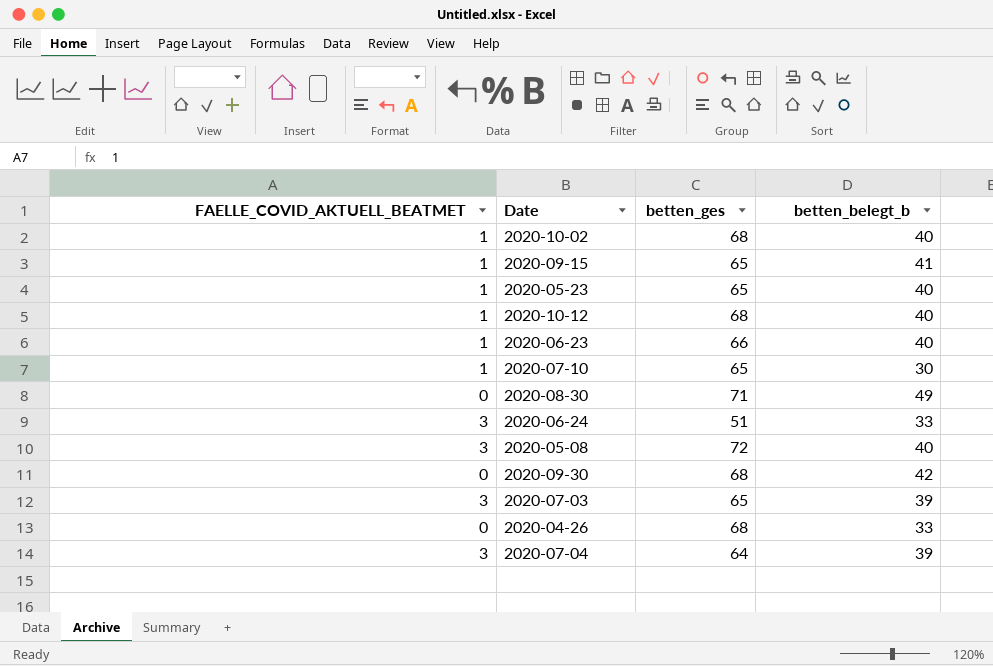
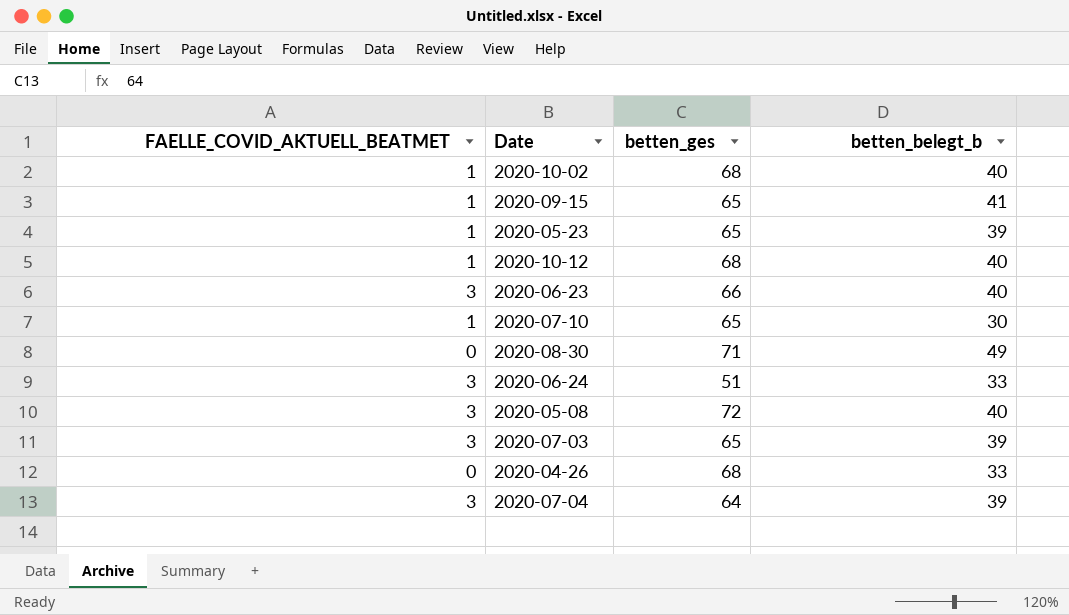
row 2020-09-30: 0 | 68 | 42 -> none
2020-05-23 | betten_belegt_b: 40 -> 39
2020-06-23 | FAELLE_COVID_AKTUELL_BEATMET: 1 -> 3

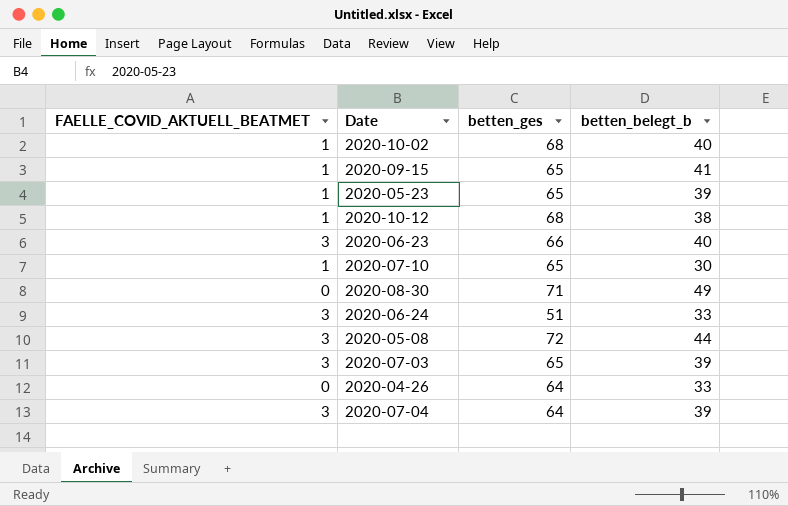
2020-10-12 | betten_belegt_b: 40 -> 38
2020-05-08 | betten_belegt_b: 40 -> 44
2020-04-26 | betten_ges: 68 -> 64

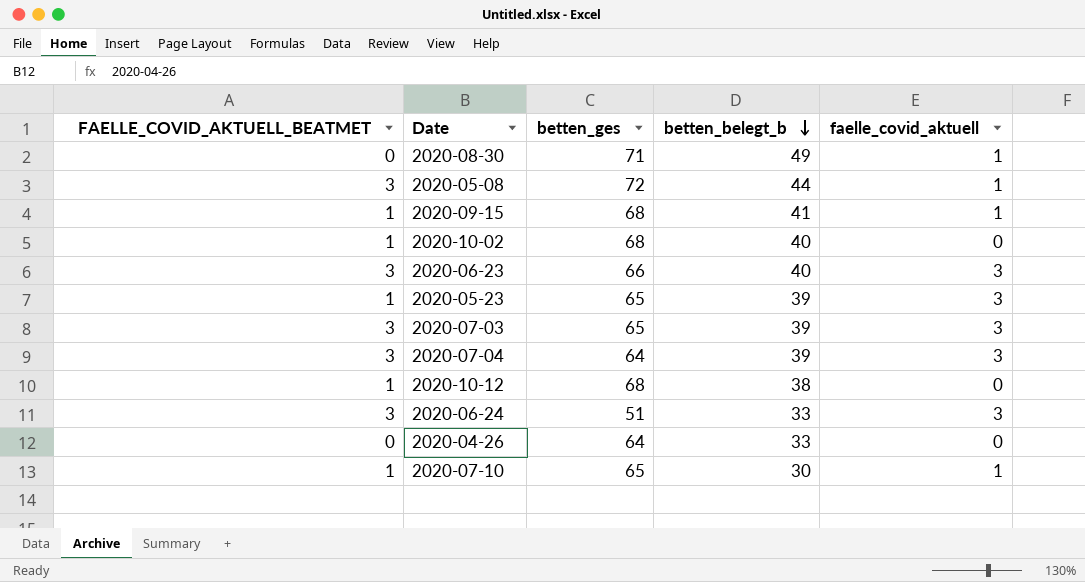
row order: none -> betten_belegt_b descending
column faelle_covid_aktuell | position: none -> 5
2020-09-15 | betten_ges: 65 -> 68

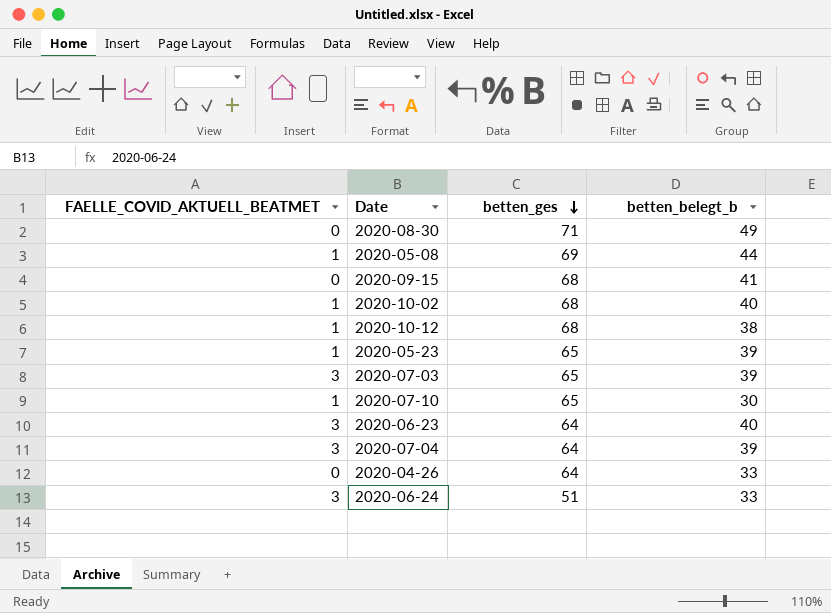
row order: betten_belegt_b descending -> betten_ges descending
column faelle_covid_aktuell | position: 5 -> none
2020-05-08 | FAELLE_COVID_AKTUELL_BEATMET: 3 -> 1
2020-05-08 | betten_ges: 72 -> 69
2020-09-15 | FAELLE_COVID_AKTUELL_BEATMET: 1 -> 0
2020-06-23 | betten_ges: 66 -> 64

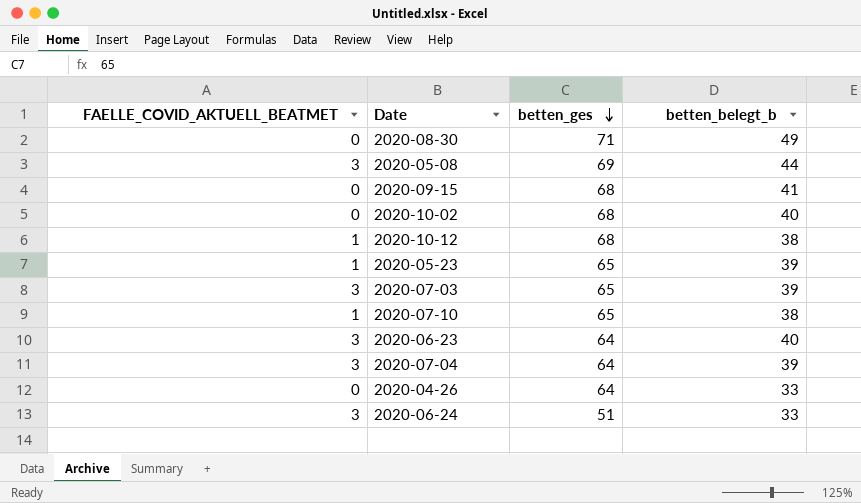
2020-05-08 | FAELLE_COVID_AKTUELL_BEATMET: 1 -> 3
2020-10-02 | FAELLE_COVID_AKTUELL_BEATMET: 1 -> 0
2020-07-10 | betten_belegt_b: 30 -> 38

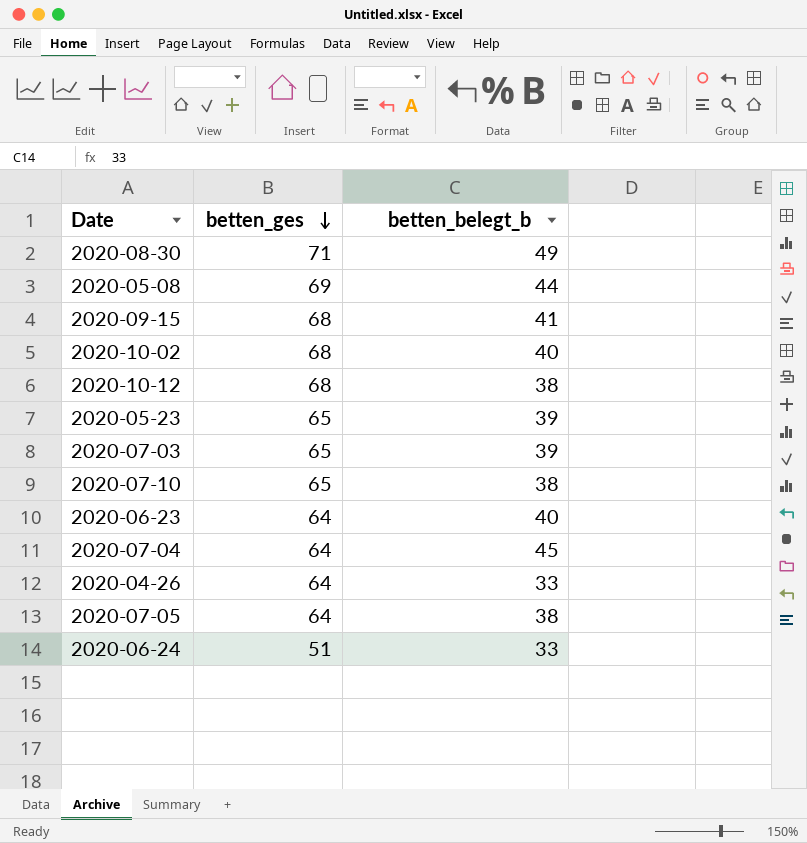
column FAELLE_COVID_AKTUELL_BEATMET | position: 1 -> none
2020-07-04 | betten_belegt_b: 39 -> 45
row 2020-07-05: none -> 64 | 38

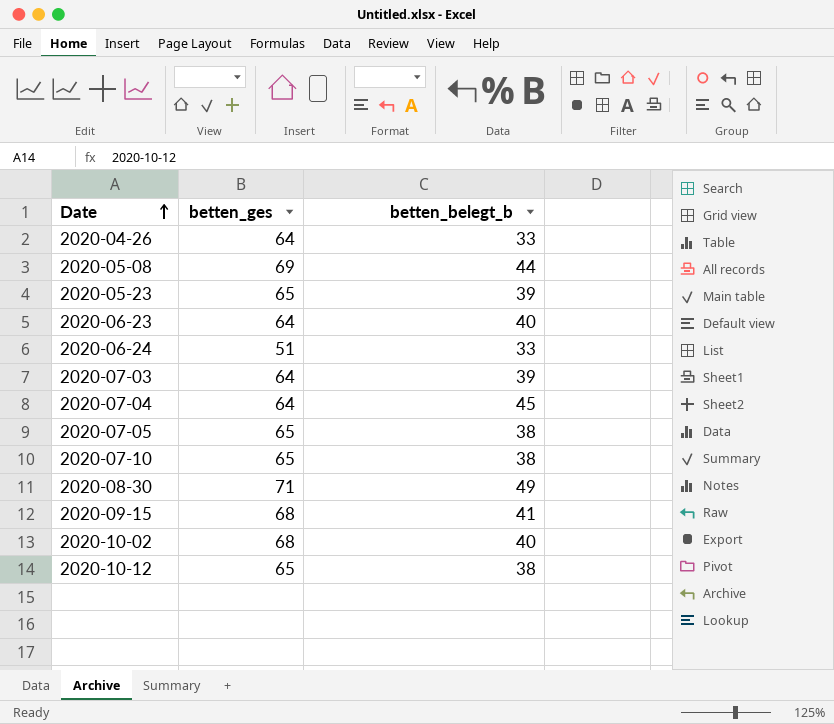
row order: betten_ges descending -> Date ascending
2020-07-03 | betten_ges: 65 -> 64
2020-07-05 | betten_ges: 64 -> 65
2020-10-12 | betten_ges: 68 -> 65

